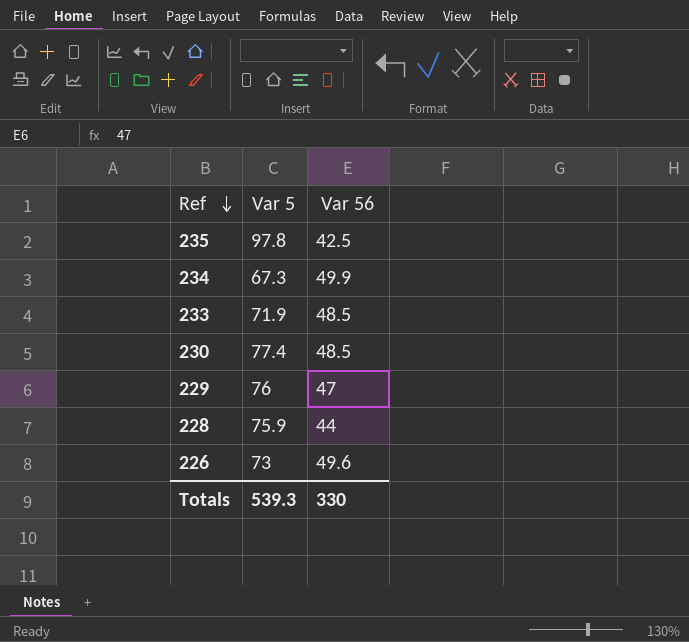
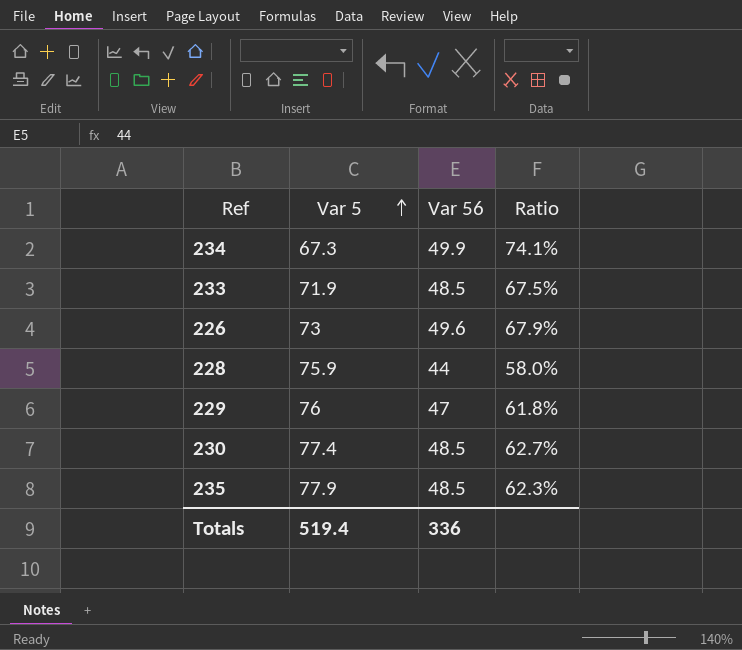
row order: Ref descending -> Var 5 ascending
column Ratio | formula: none -> [Var 56] / [Var 5]
235 | Var 5: 97.8 -> 77.9
235 | Var 56: 42.5 -> 48.5
Totals | Var 5: 539.3 -> 519.4
Totals | Var 56: 330 -> 336

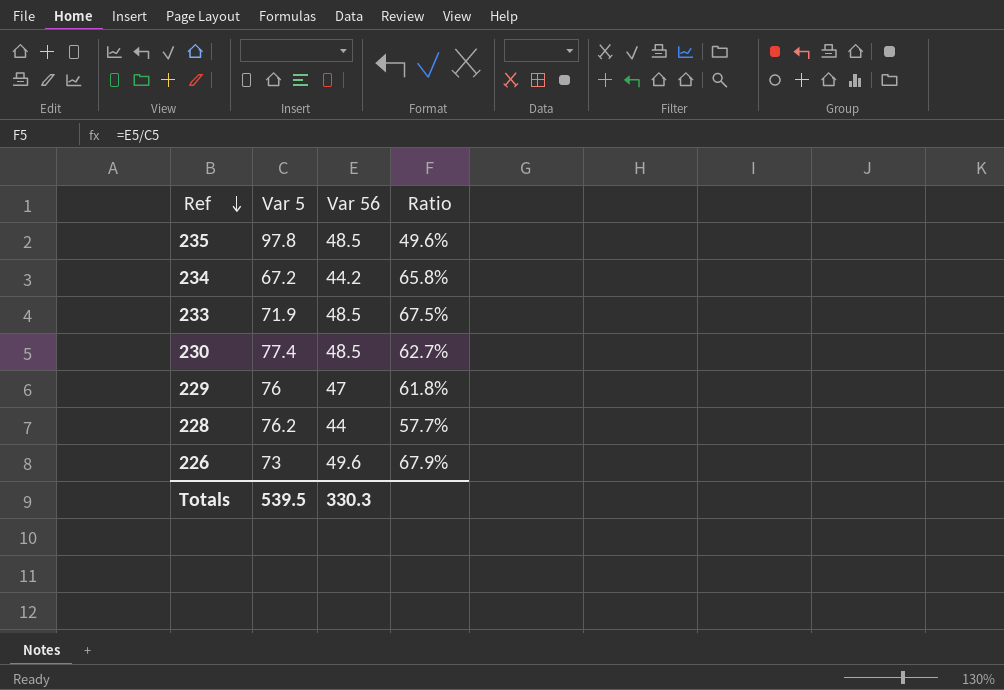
row order: Var 5 ascending -> Ref descending
235 | Var 5: 77.9 -> 97.8
235 | Ratio: 62.3% -> 49.6%
234 | Var 5: 67.3 -> 67.2
234 | Var 56: 49.9 -> 44.2
234 | Ratio: 74.1% -> 65.8%
228 | Var 5: 75.9 -> 76.2
228 | Ratio: 58.0% -> 57.7%
Totals | Var 5: 519.4 -> 539.5
Totals | Var 56: 336 -> 330.3

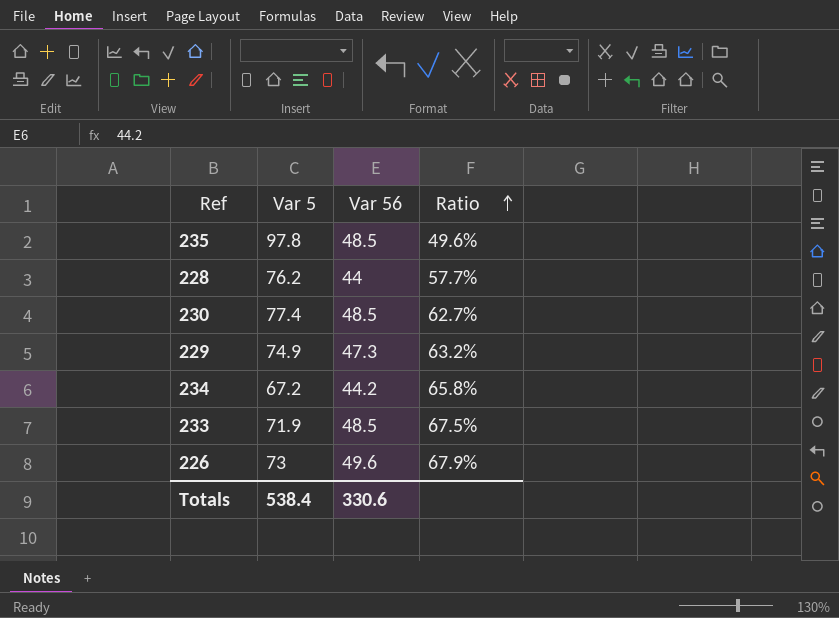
row order: Ref descending -> Ratio ascending
229 | Var 5: 76 -> 74.9
229 | Var 56: 47 -> 47.3
229 | Ratio: 61.8% -> 63.2%
Totals | Var 5: 539.5 -> 538.4
Totals | Var 56: 330.3 -> 330.6

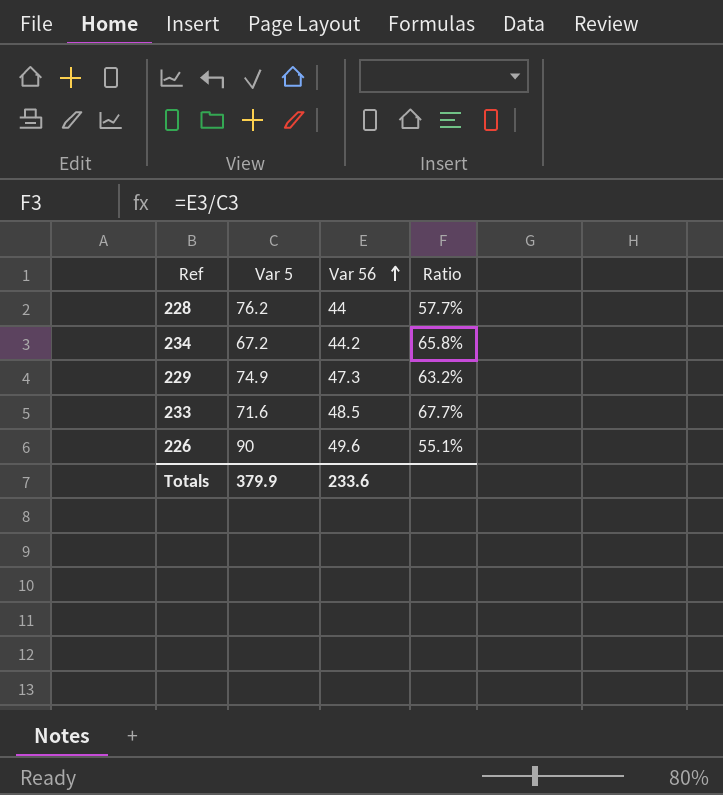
row order: Ratio ascending -> Var 56 ascending
row 235: 97.8 | 48.5 | 49.6% -> none
row 230: 77.4 | 48.5 | 62.7% -> none
233 | Var 5: 71.9 -> 71.6
233 | Ratio: 67.5% -> 67.7%
226 | Var 5: 73 -> 90
226 | Ratio: 67.9% -> 55.1%
Totals | Var 5: 538.4 -> 379.9
Totals | Var 56: 330.6 -> 233.6

